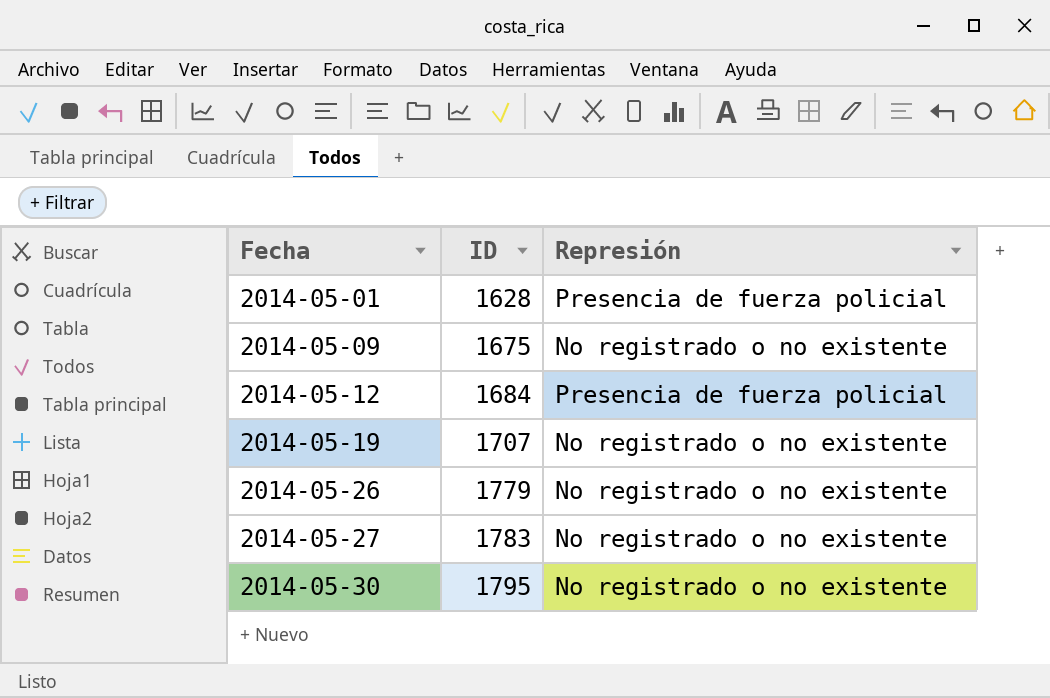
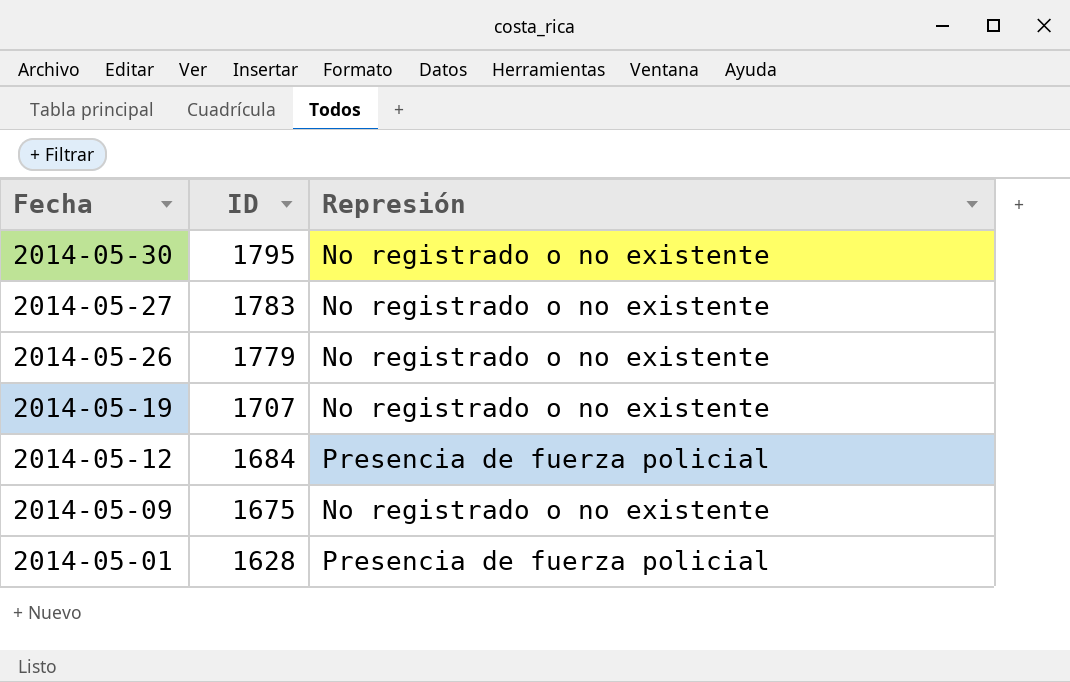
row order: Fecha ascending -> Fecha descending

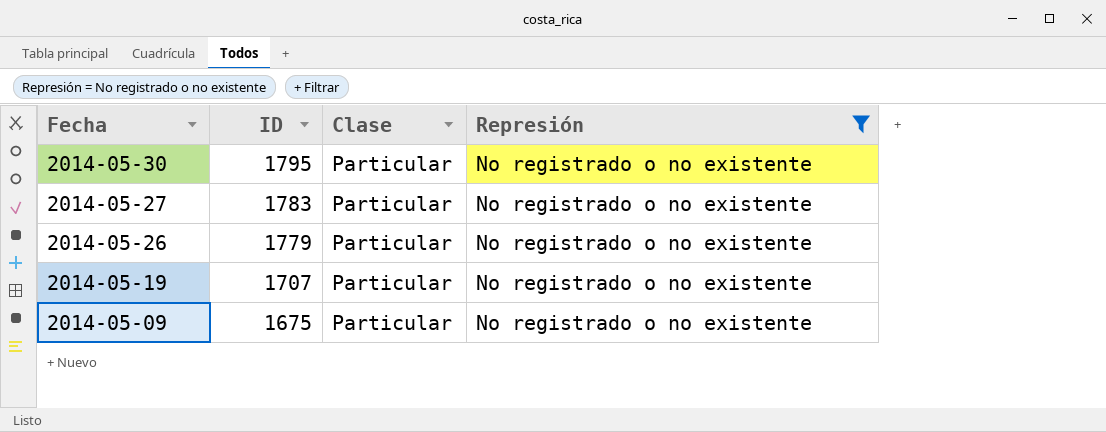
filter: none -> Represión = No registrado o no existente
column Clase | position: none -> 3

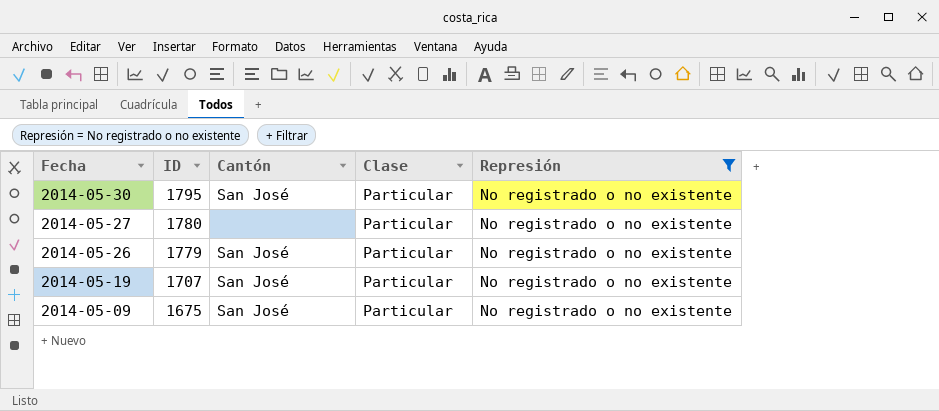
column Cantón | position: none -> 3
2014-05-27 | ID: 1783 -> 1780

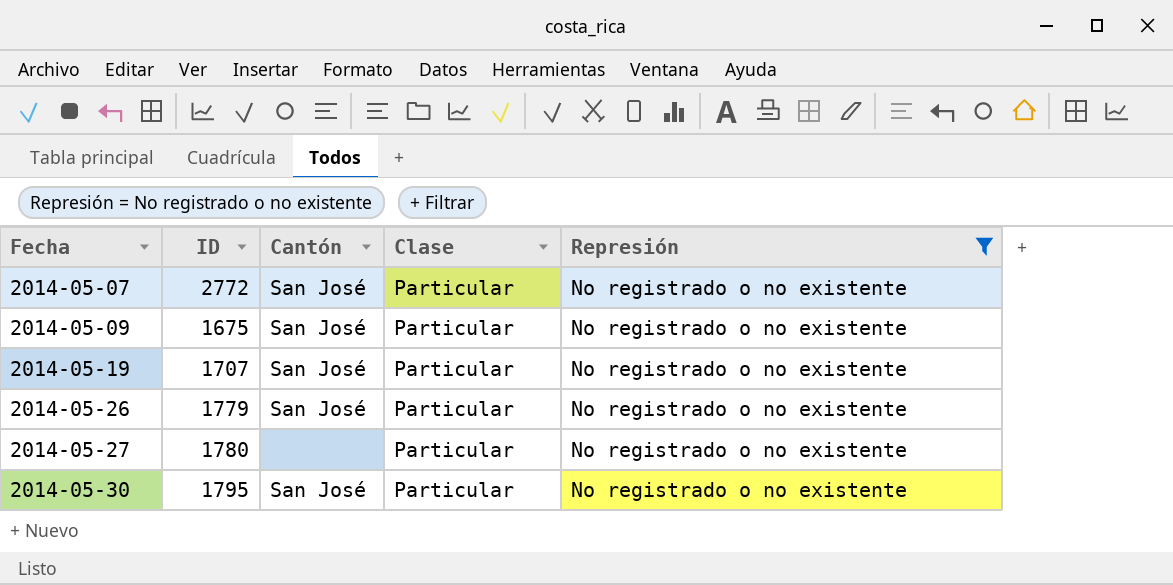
row order: Fecha descending -> Fecha ascending
row 2014-05-07: none -> 2772 | San José | Particular | No registrado o no existente

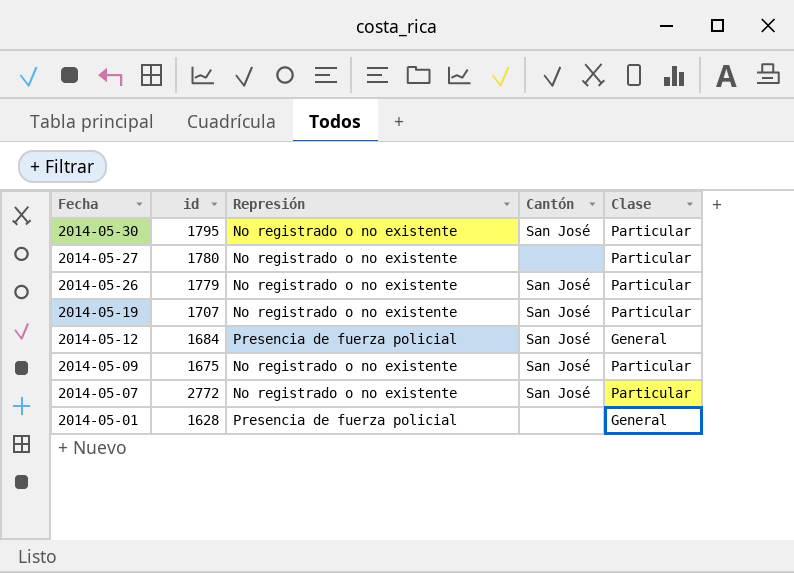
filter: Represión = No registrado o no existente -> none
row order: Fecha ascending -> Fecha descending
column name: ID -> id
column Represión | position: 5 -> 3

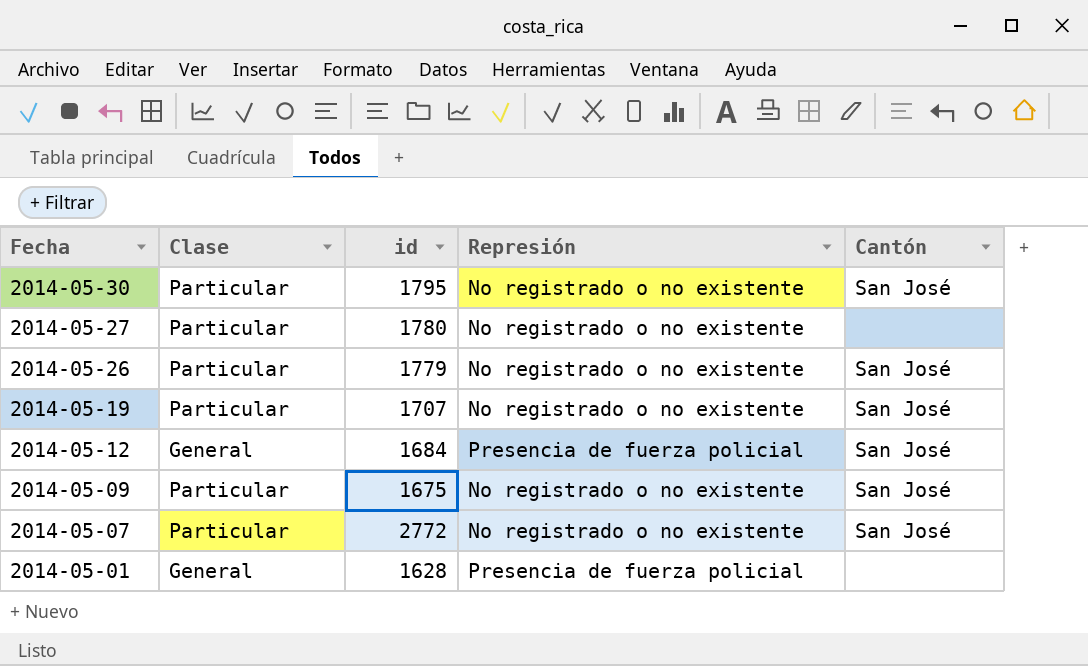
column Clase | position: 5 -> 2

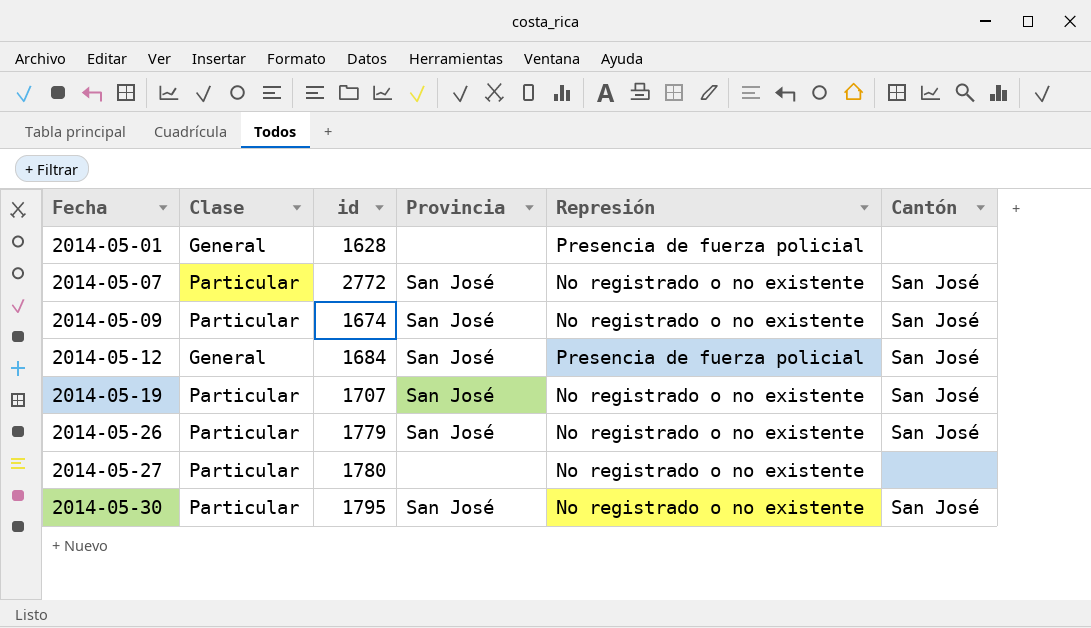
row order: Fecha descending -> Fecha ascending
column Provincia | position: none -> 4
2014-05-09 | id: 1675 -> 1674

